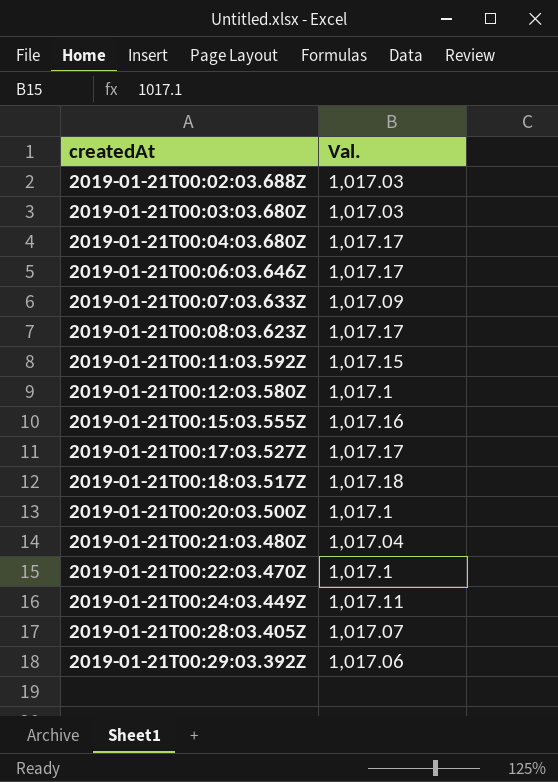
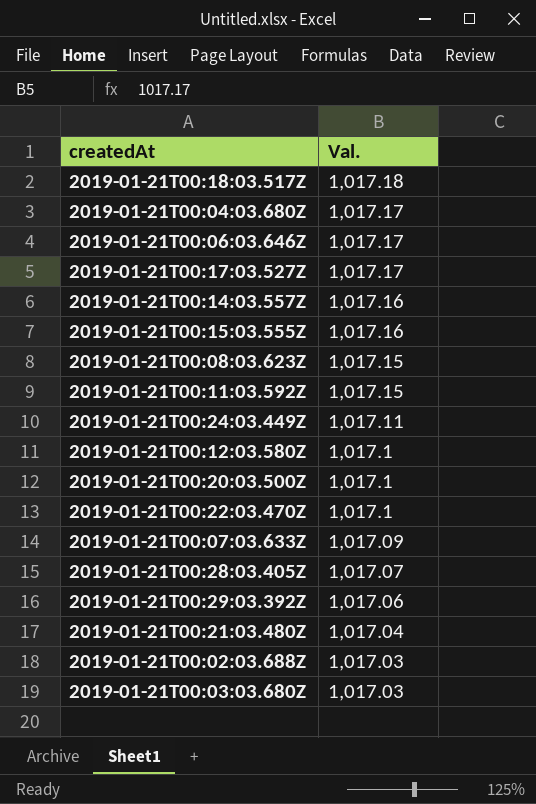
row order: createdAt ascending -> Val. descending
row 2019-01-21T00:14:03.557Z: none -> 1,017.16
2019-01-21T00:08:03.623Z | Val.: 1,017.17 -> 1,017.15

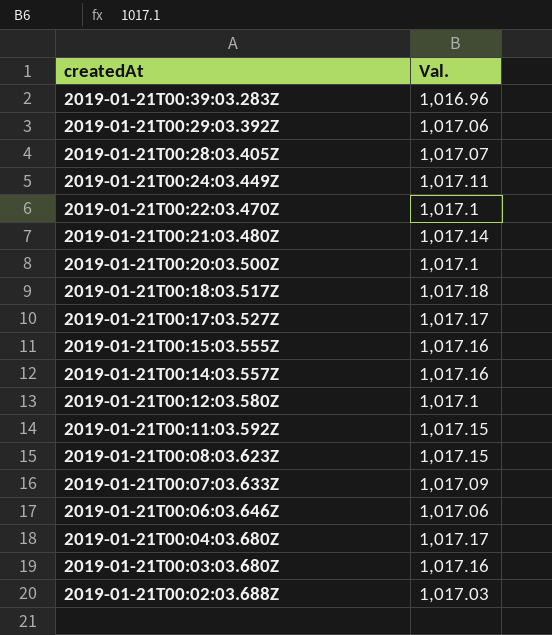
row order: Val. descending -> createdAt descending
row 2019-01-21T00:39:03.283Z: none -> 1,016.96
2019-01-21T00:21:03.480Z | Val.: 1,017.04 -> 1,017.14
2019-01-21T00:06:03.646Z | Val.: 1,017.17 -> 1,017.06
2019-01-21T00:03:03.680Z | Val.: 1,017.03 -> 1,017.16

